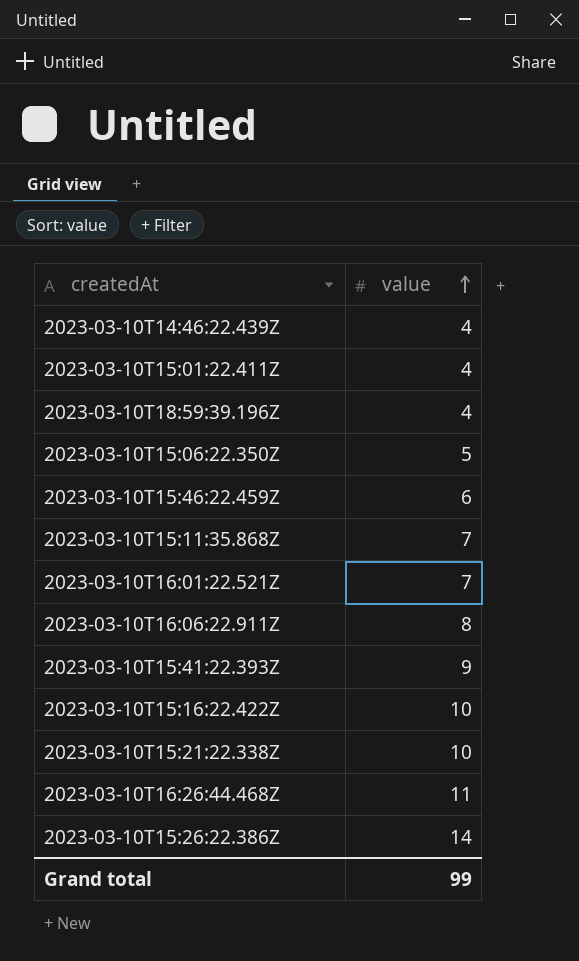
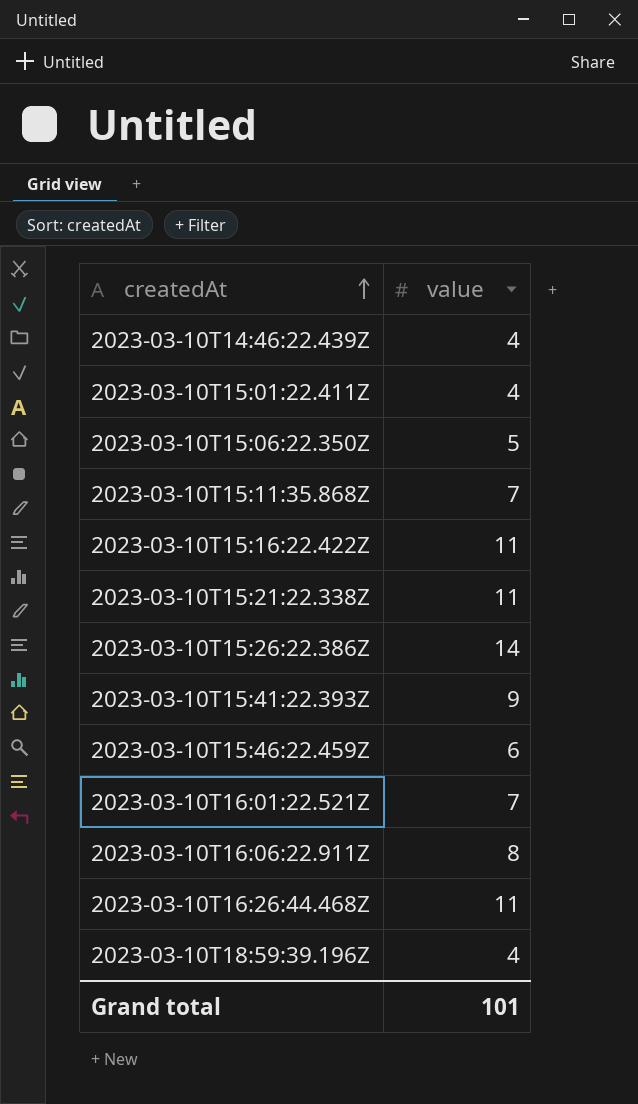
row order: value ascending -> createdAt ascending
2023-03-10T15:16:22.422Z | value: 10 -> 11
2023-03-10T15:21:22.338Z | value: 10 -> 11
Grand total | value: 99 -> 101

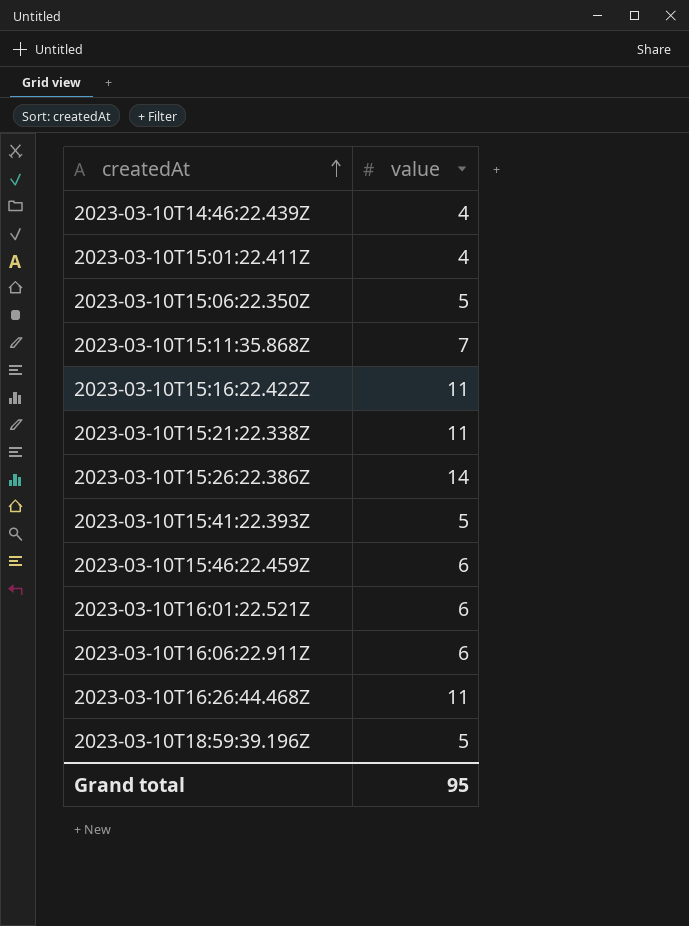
2023-03-10T15:41:22.393Z | value: 9 -> 5
2023-03-10T16:01:22.521Z | value: 7 -> 6
2023-03-10T16:06:22.911Z | value: 8 -> 6
2023-03-10T18:59:39.196Z | value: 4 -> 5
Grand total | value: 101 -> 95

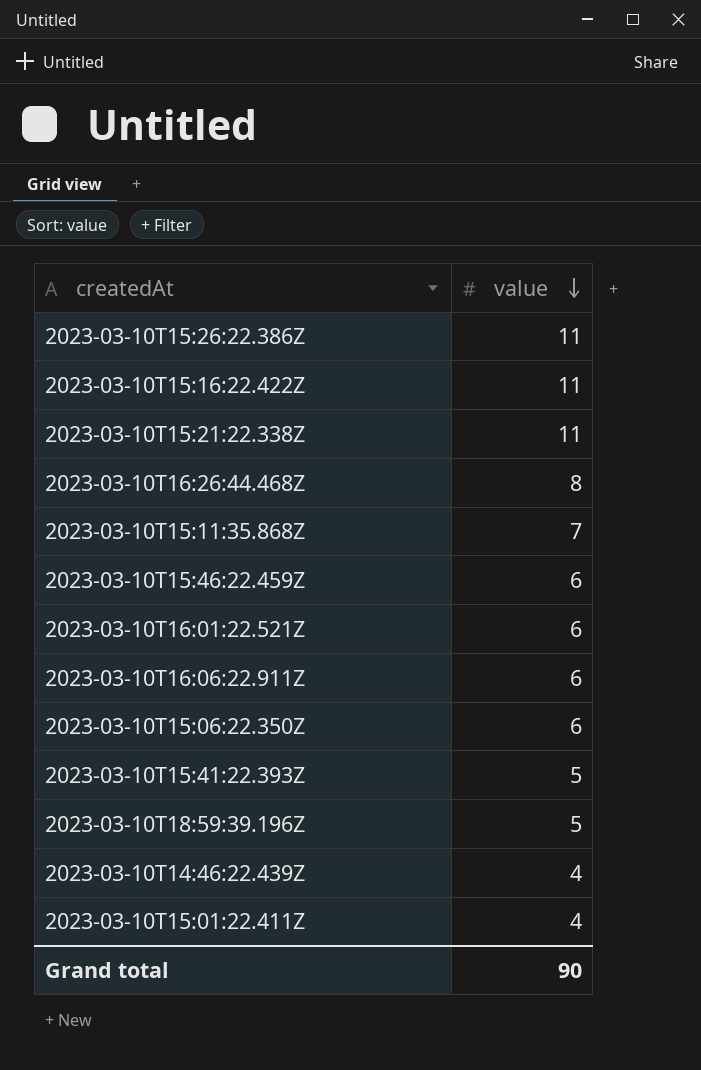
row order: createdAt ascending -> value descending
2023-03-10T15:26:22.386Z | value: 14 -> 11
2023-03-10T16:26:44.468Z | value: 11 -> 8
2023-03-10T15:06:22.350Z | value: 5 -> 6
Grand total | value: 95 -> 90

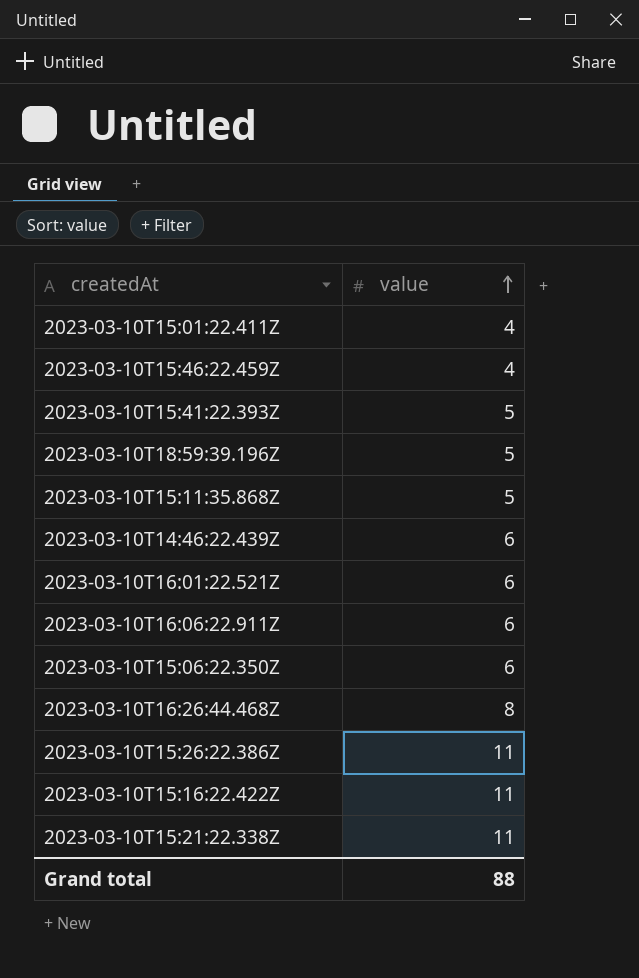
row order: value descending -> value ascending
2023-03-10T15:46:22.459Z | value: 6 -> 4
2023-03-10T15:11:35.868Z | value: 7 -> 5
2023-03-10T14:46:22.439Z | value: 4 -> 6
Grand total | value: 90 -> 88

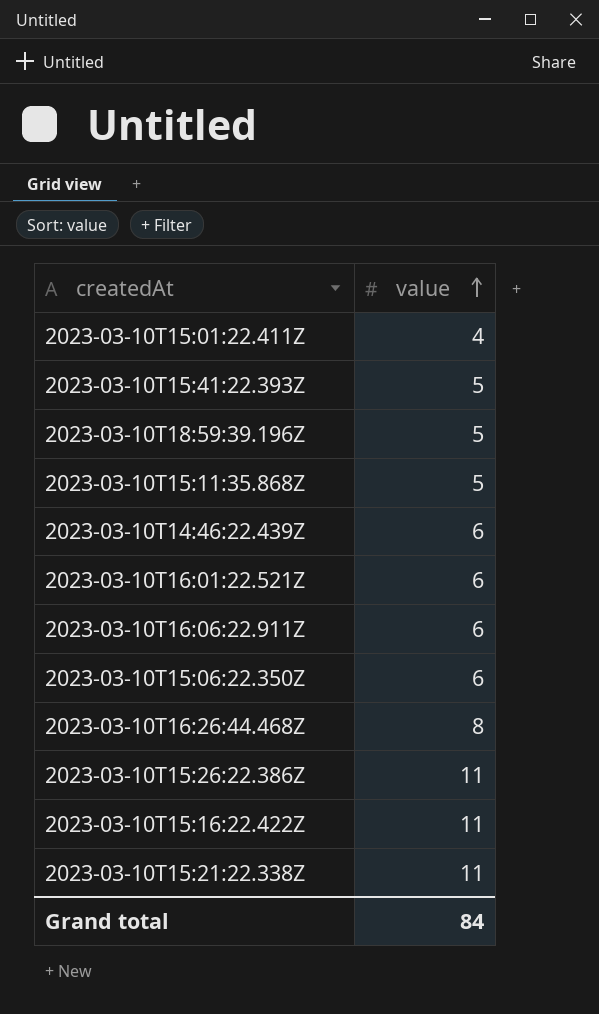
row 2023-03-10T15:46:22.459Z: 4 -> none
Grand total | value: 88 -> 84

